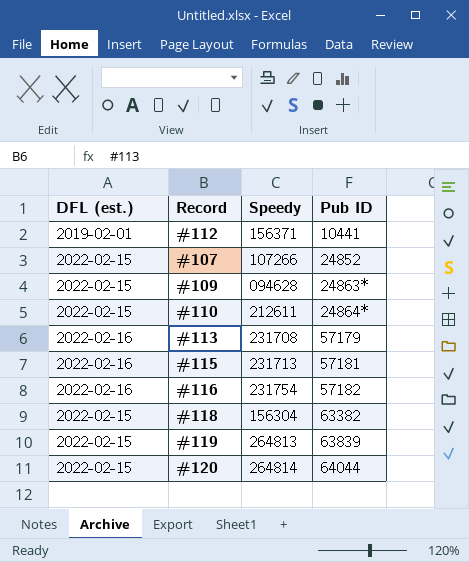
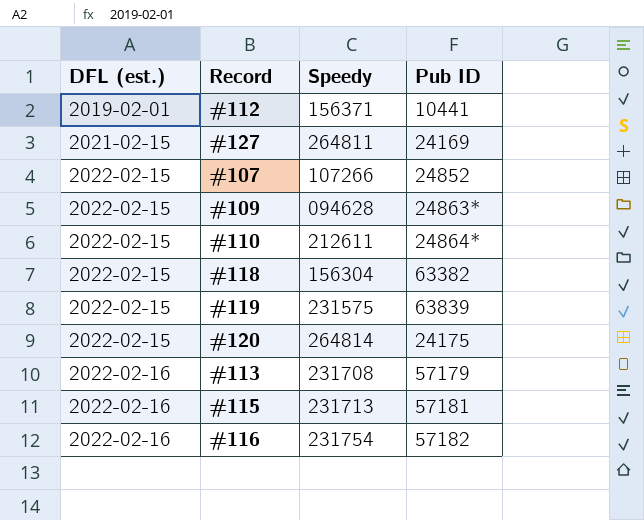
row order: Pub ID ascending -> DFL (est.) ascending
row #127: none -> 2021-02-15 | 264811 | 24169
#119 | Speedy: 264813 -> 231575
#120 | Pub ID: 64044 -> 24175

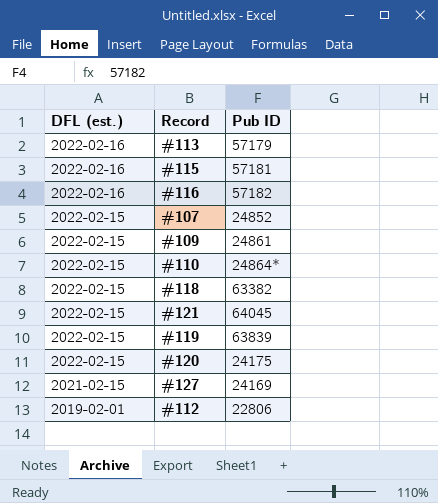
row order: DFL (est.) ascending -> DFL (est.) descending
column Speedy | position: 3 -> none
#109 | Pub ID: 24863* -> 24861
row #121: none -> 2022-02-15 | 64045
#112 | Pub ID: 10441 -> 22806

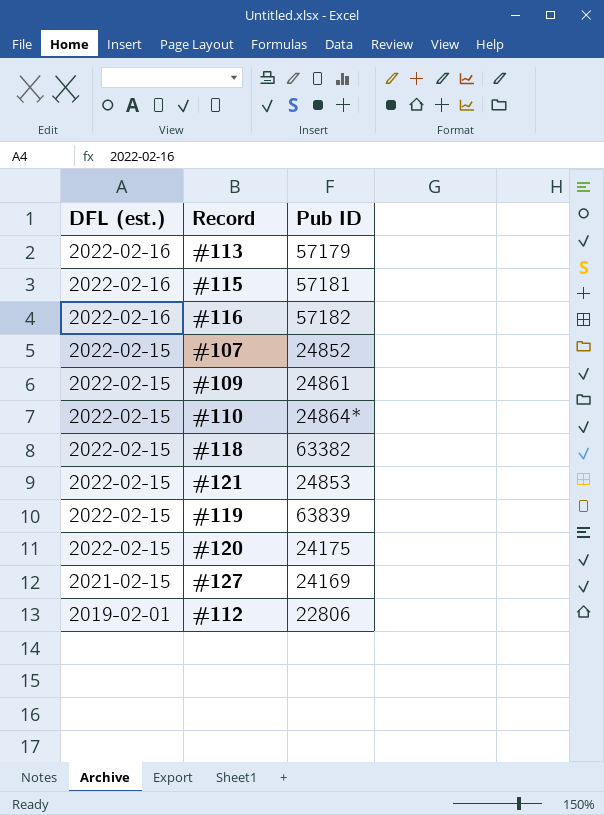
#121 | Pub ID: 64045 -> 24853

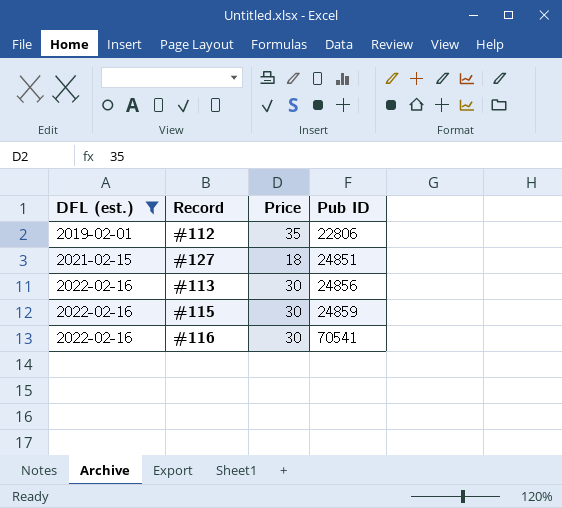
filter: none -> DFL (est.) != 2022-02-15
row order: DFL (est.) descending -> DFL (est.) ascending
column Price | position: none -> 3
#127 | Pub ID: 24169 -> 24851
#113 | Pub ID: 57179 -> 24856
#115 | Pub ID: 57181 -> 24859
#116 | Pub ID: 57182 -> 70541

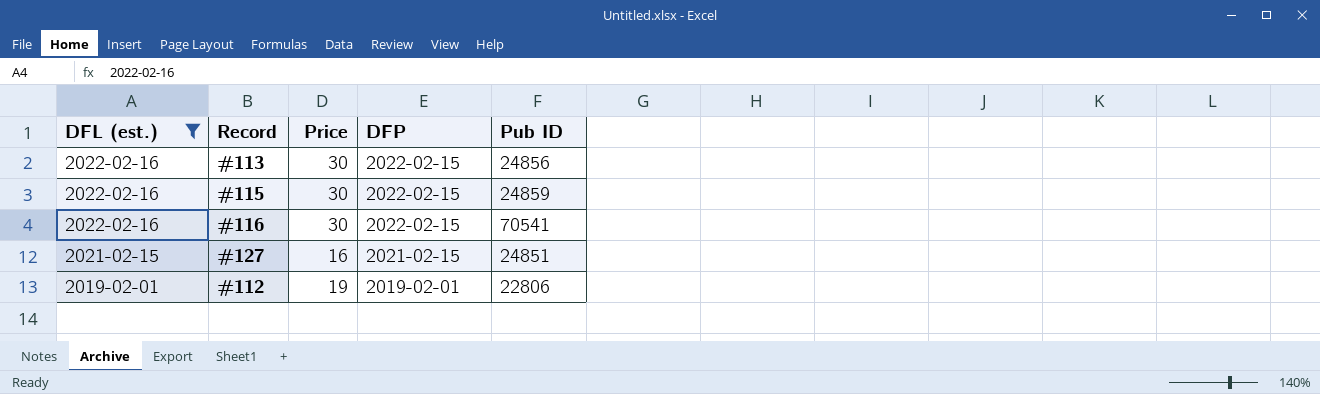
row order: DFL (est.) ascending -> DFL (est.) descending
column DFP | position: none -> 4
#127 | Price: 18 -> 16
#112 | Price: 35 -> 19

